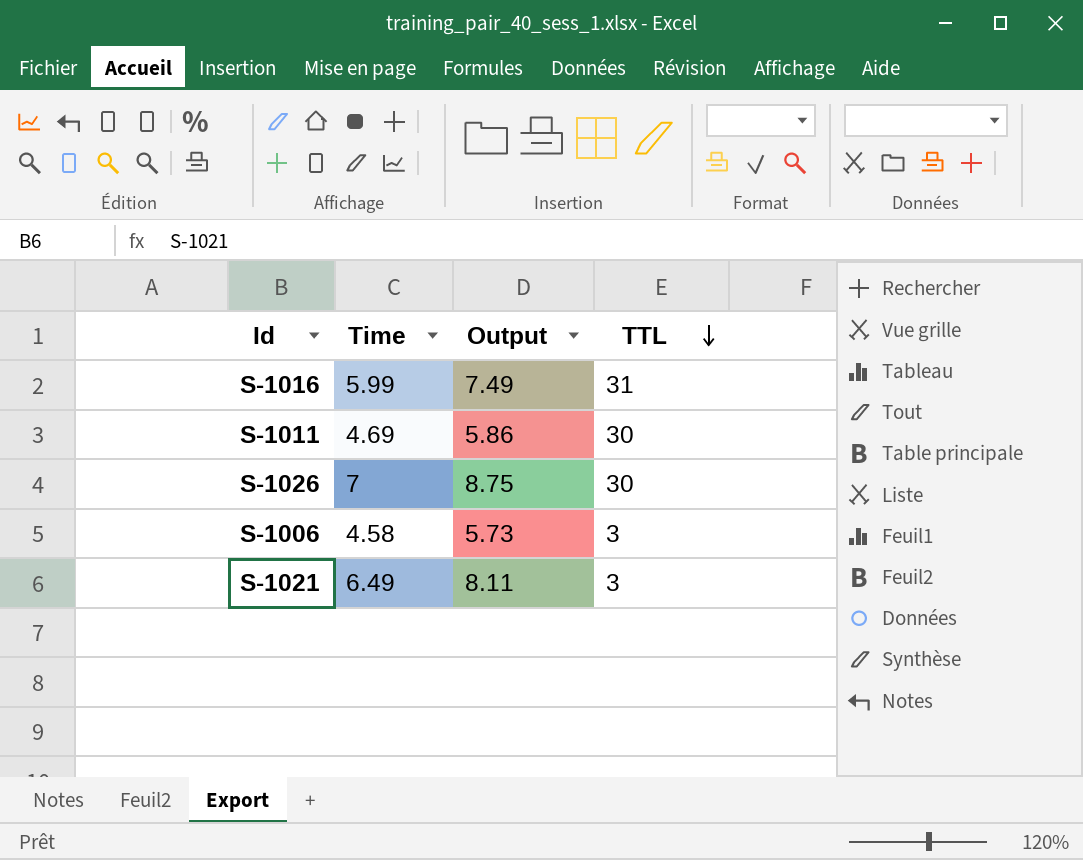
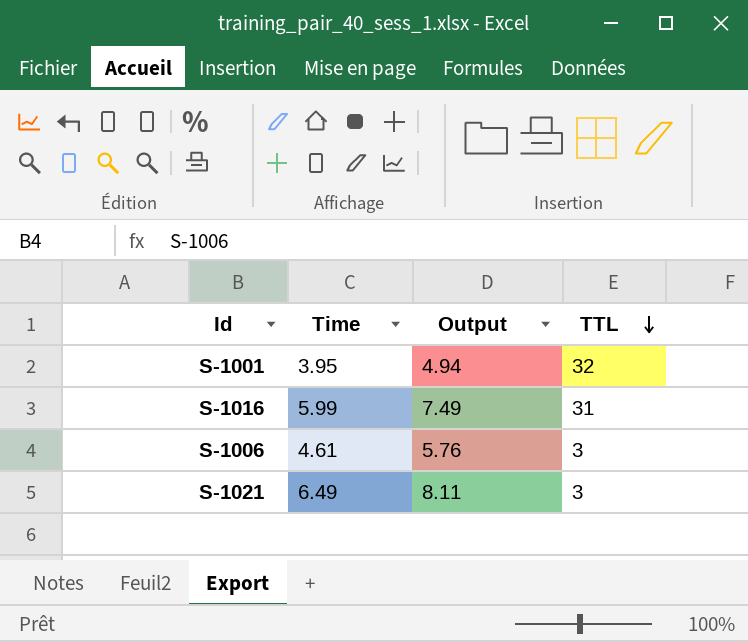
row S-1011: 4.69 | 5.86 | 30 -> none
row S-1026: 7 | 8.75 | 30 -> none
row S-1001: none -> 3.95 | 4.94 | 32
S-1006 | Time: 4.58 -> 4.61
S-1006 | Output: 5.73 -> 5.76

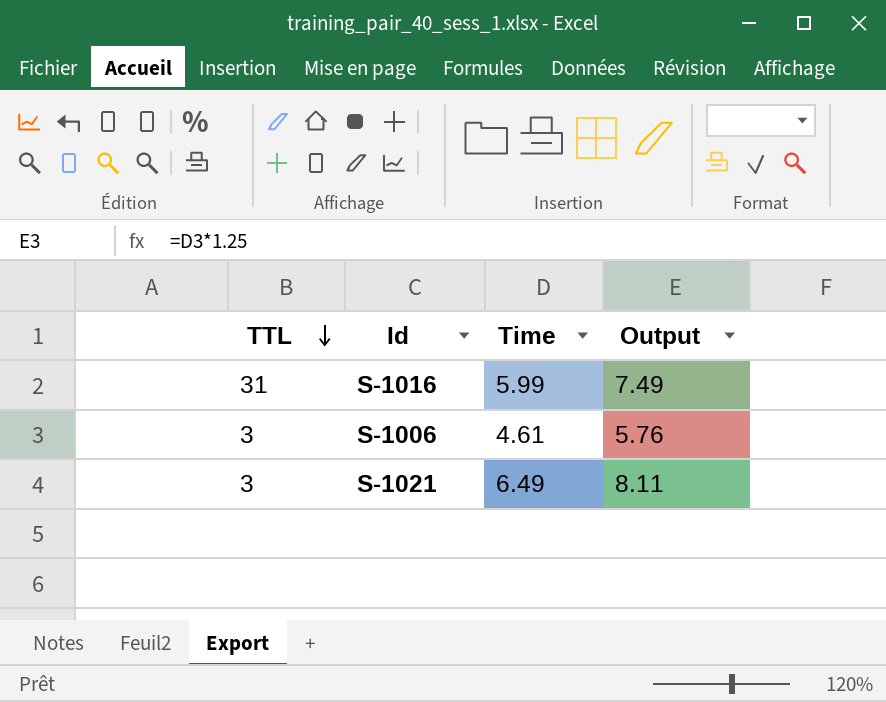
column TTL | position: 4 -> 1
row S-1001: 3.95 | 4.94 | 32 -> none

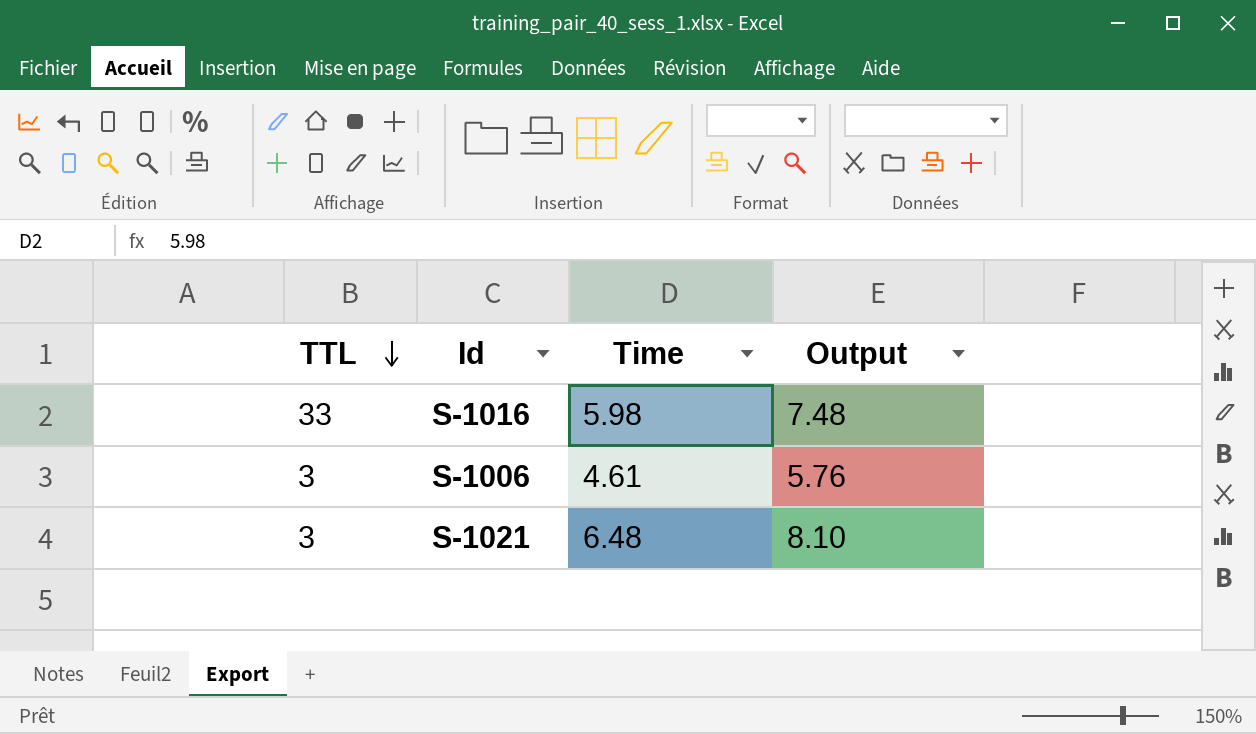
S-1016 | TTL: 31 -> 33
S-1016 | Time: 5.99 -> 5.98
S-1016 | Output: 7.49 -> 7.48
S-1021 | Time: 6.49 -> 6.48
S-1021 | Output: 8.11 -> 8.10

